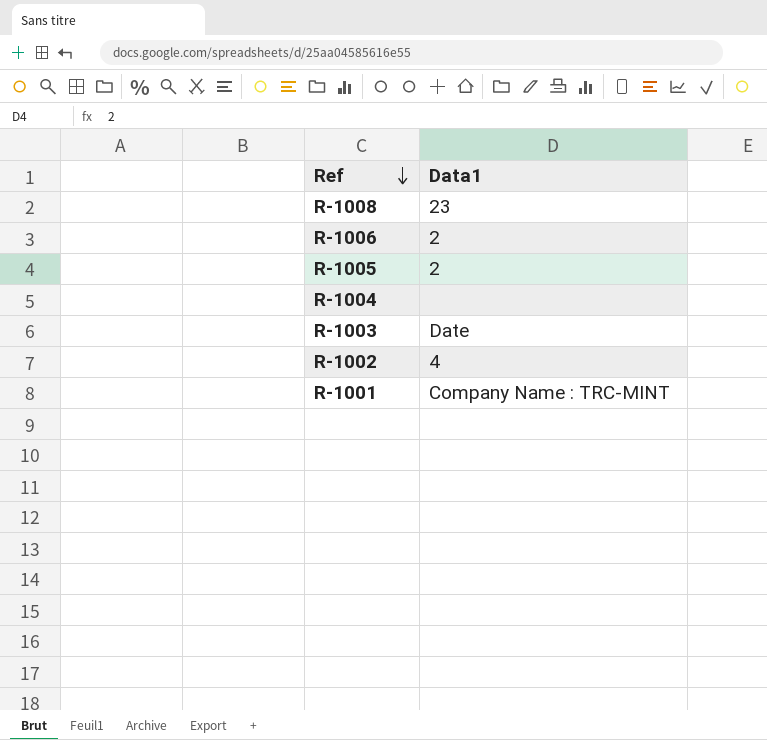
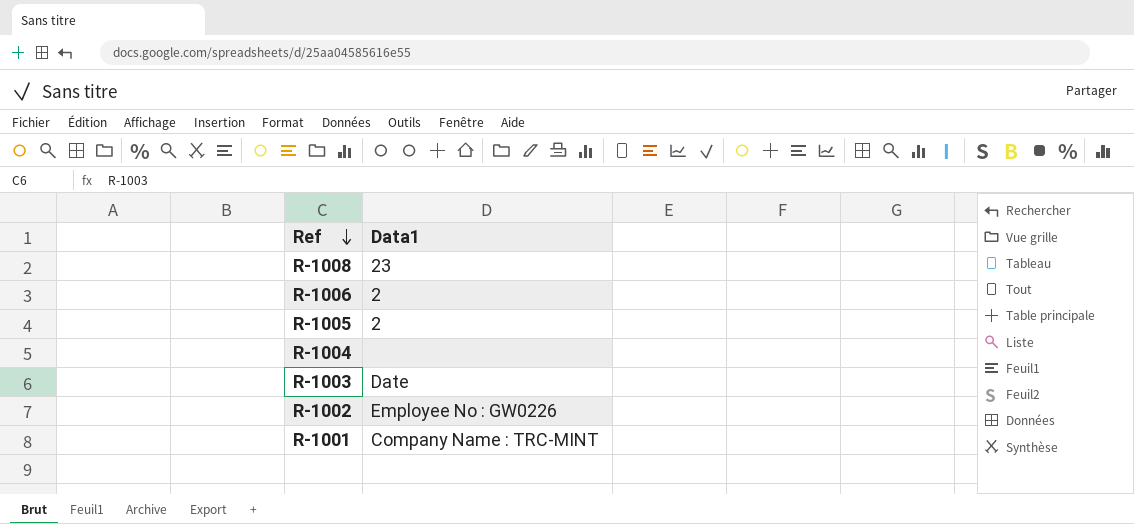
R-1002 | Data1: 4 -> Employee No : GW0226

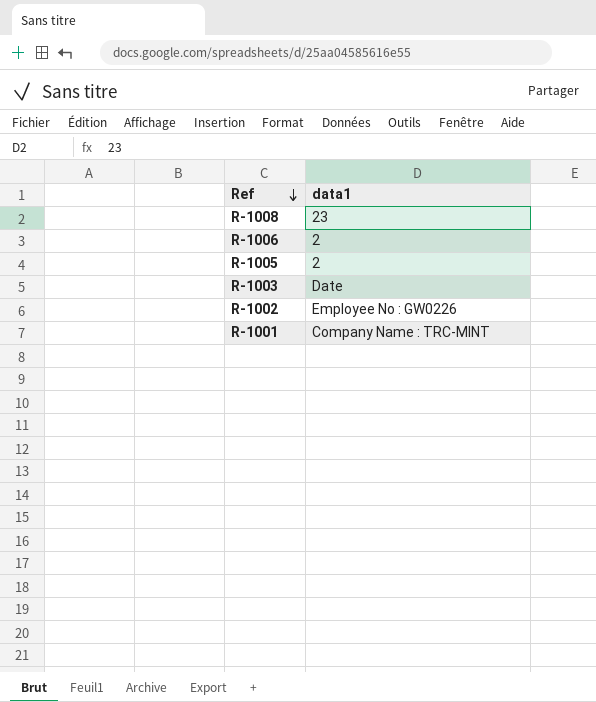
column name: Data1 -> data1
row R-1004: none -> none

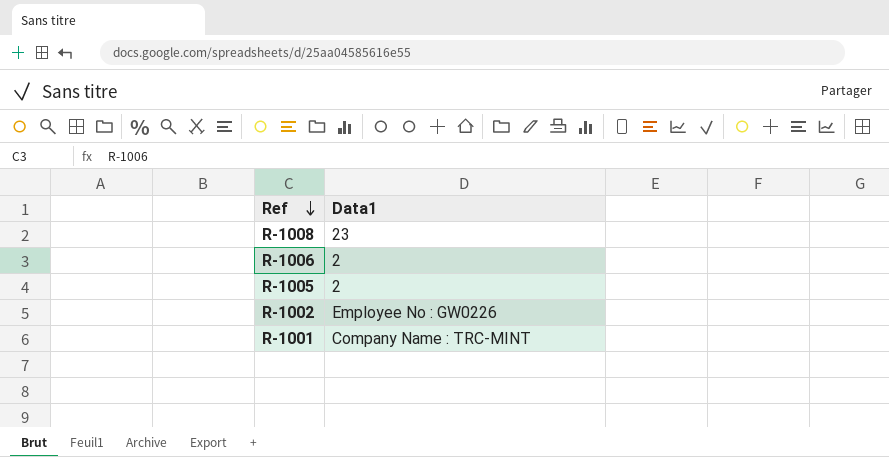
column name: data1 -> Data1
row R-1003: Date -> none

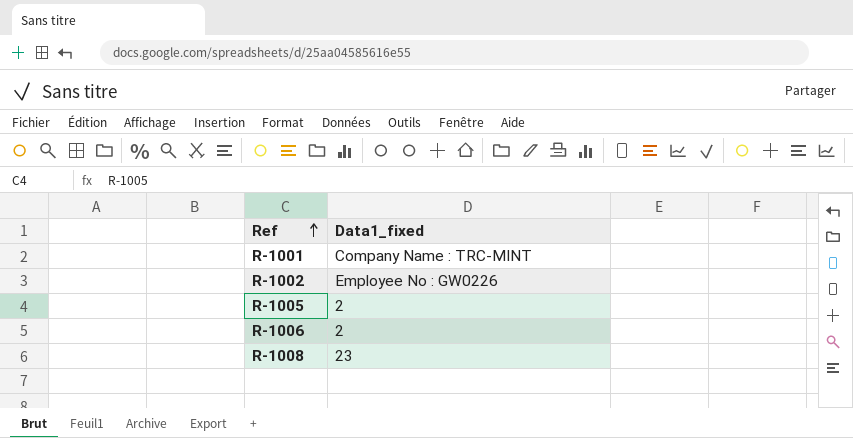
row order: Ref descending -> Ref ascending
column name: Data1 -> Data1_fixed

